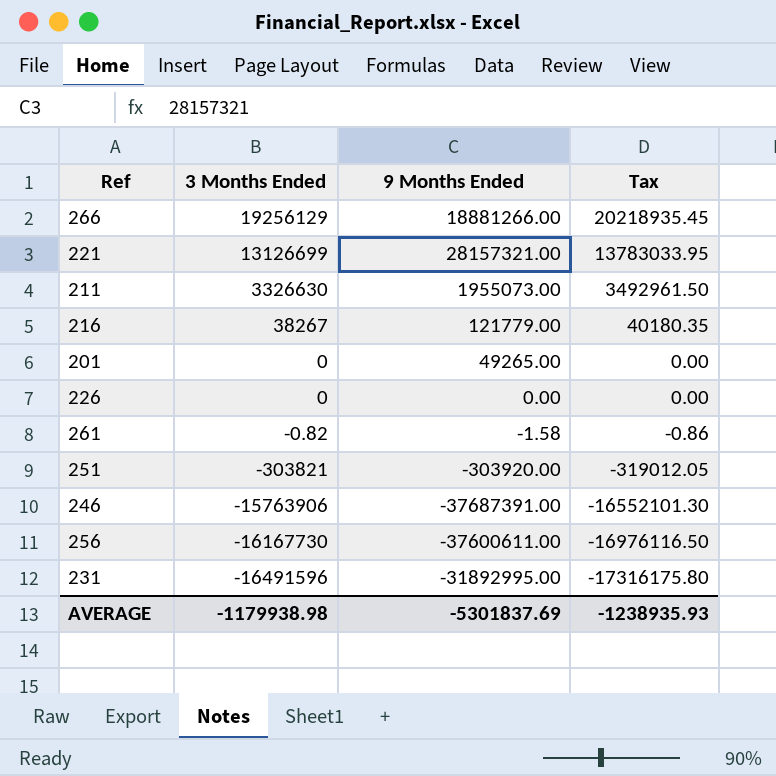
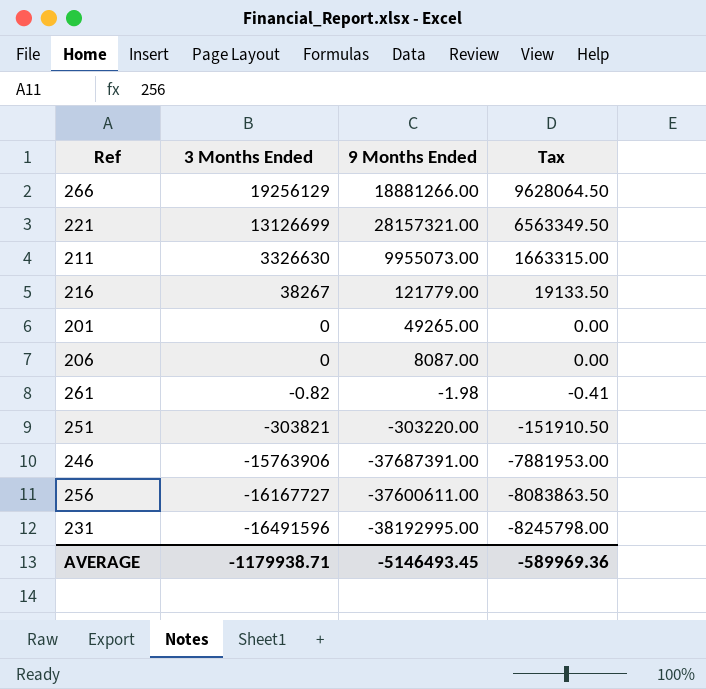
column Tax | formula: [3 Months Ended] * 1.05 -> [3 Months Ended] * 0.5
row 226: 0 | 0.00 | 0.00 -> none
211 | 9 Months Ended: 1955073.00 -> 9955073.00
row 206: none -> 0 | 8087.00 | 0.00
261 | 9 Months Ended: -1.58 -> -1.98
251 | 9 Months Ended: -303920.00 -> -303220.00
256 | 3 Months Ended: -16167730 -> -16167727
231 | 9 Months Ended: -31892995.00 -> -38192995.00
AVERAGE | 3 Months Ended: -1179938.98 -> -1179938.71
AVERAGE | 9 Months Ended: -5301837.69 -> -5146493.45
AVERAGE | Tax: -1238935.93 -> -589969.36

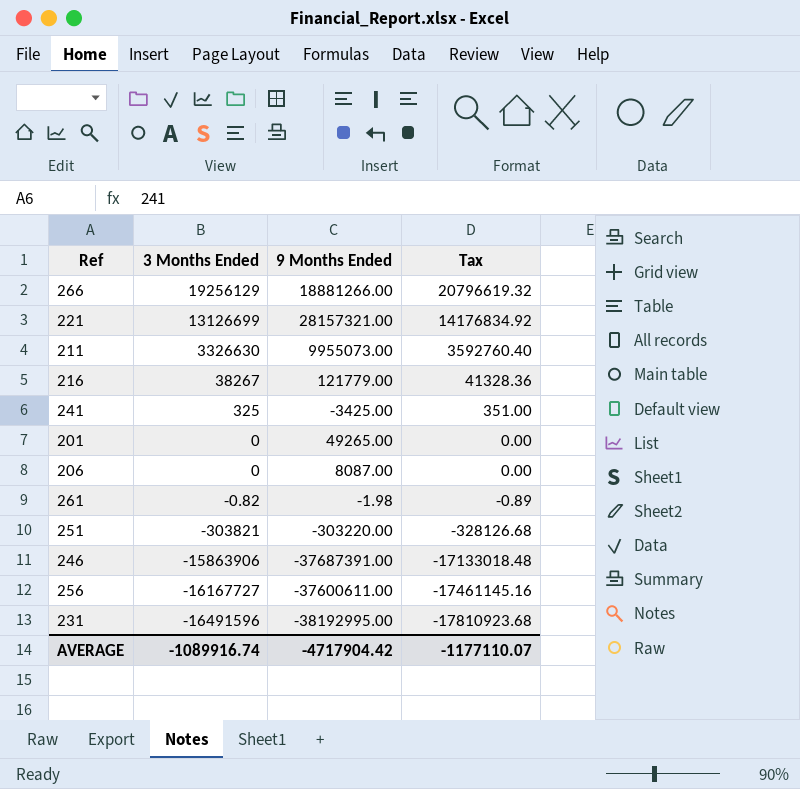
column Tax | formula: [3 Months Ended] * 0.5 -> [3 Months Ended] * 1.08
row 241: none -> 325 | -3425.00 | 351.00
246 | 3 Months Ended: -15763906 -> -15863906
AVERAGE | 3 Months Ended: -1179938.71 -> -1089916.74
AVERAGE | 9 Months Ended: -5146493.45 -> -4717904.42
AVERAGE | Tax: -589969.36 -> -1177110.07

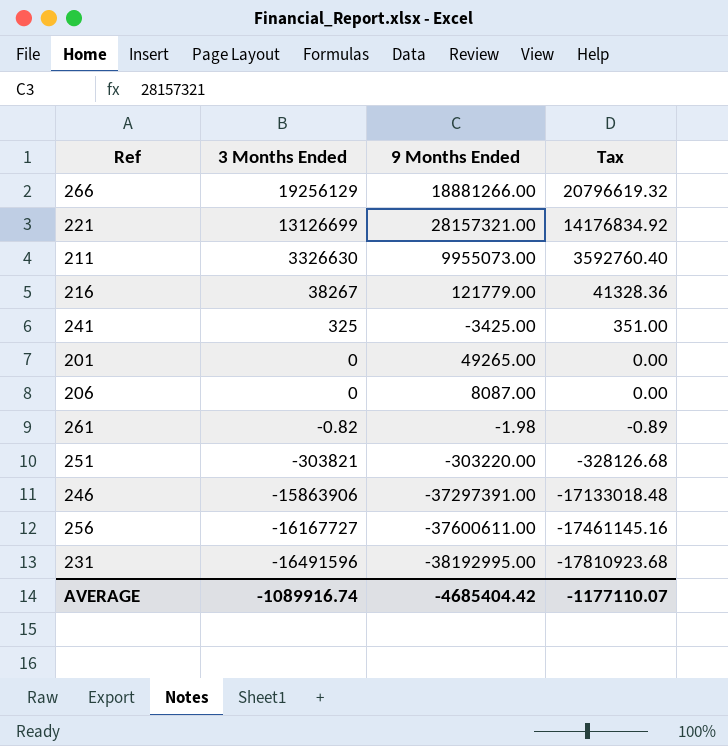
246 | 9 Months Ended: -37687391.00 -> -37297391.00
AVERAGE | 9 Months Ended: -4717904.42 -> -4685404.42

